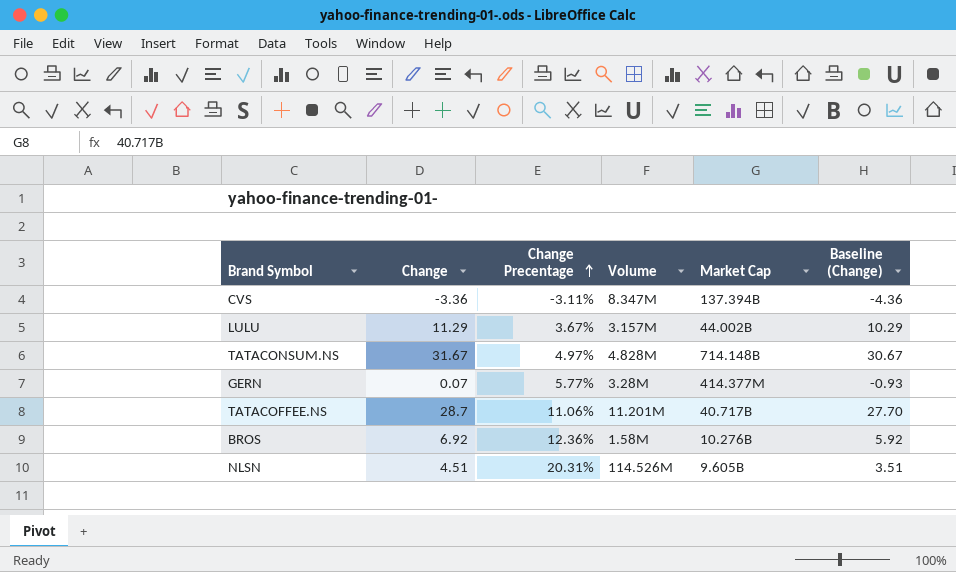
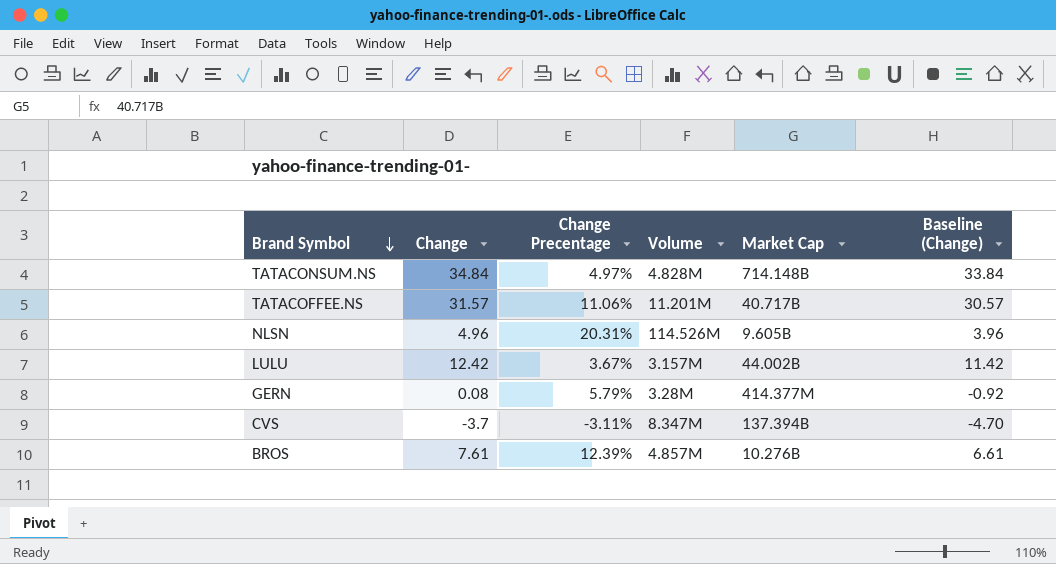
row order: Change Precentage ascending -> Brand Symbol descending
TATACONSUM.NS | Change: 31.67 -> 34.84
TATACONSUM.NS | Baseline (Change): 30.67 -> 33.84
TATACOFFEE.NS | Change: 28.7 -> 31.57
TATACOFFEE.NS | Baseline (Change): 27.70 -> 30.57
NLSN | Change: 4.51 -> 4.96
NLSN | Baseline (Change): 3.51 -> 3.96
LULU | Change: 11.29 -> 12.42
LULU | Baseline (Change): 10.29 -> 11.42
GERN | Change: 0.07 -> 0.08
GERN | Change Precentage: 5.77% -> 5.79%
GERN | Baseline (Change): -0.93 -> -0.92
CVS | Change: -3.36 -> -3.7
CVS | Baseline (Change): -4.36 -> -4.70
BROS | Change: 6.92 -> 7.61
BROS | Change Precentage: 12.36% -> 12.39%
BROS | Volume: 1.58M -> 4.857M
BROS | Baseline (Change): 5.92 -> 6.61

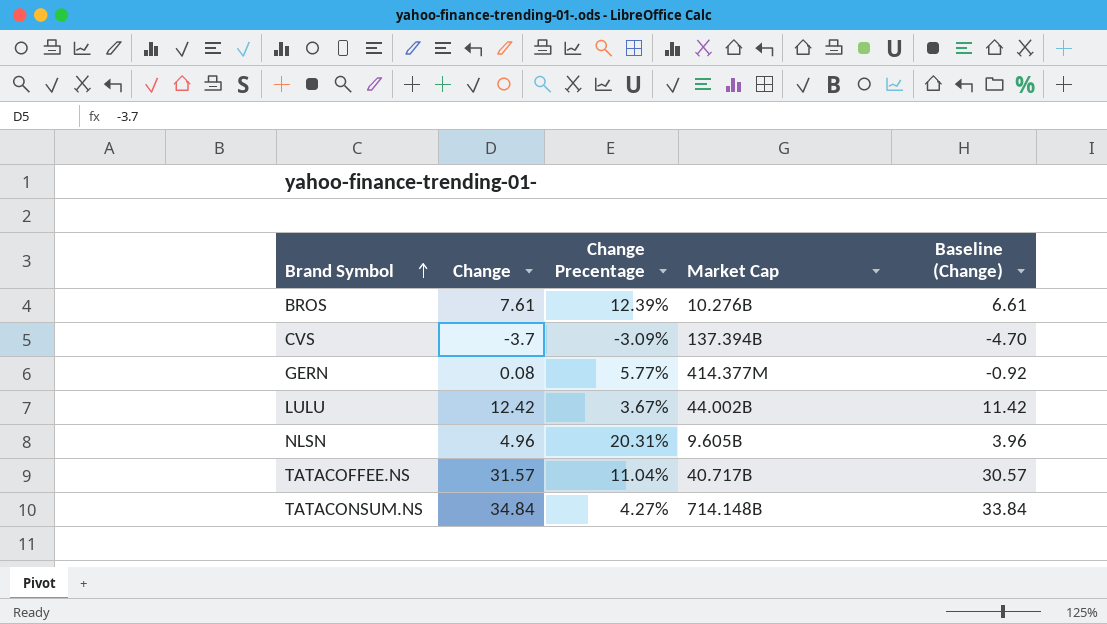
row order: Brand Symbol descending -> Brand Symbol ascending
column Volume | position: 4 -> none
CVS | Change Precentage: -3.11% -> -3.09%
GERN | Change Precentage: 5.79% -> 5.77%
TATACOFFEE.NS | Change Precentage: 11.06% -> 11.04%
TATACONSUM.NS | Change Precentage: 4.97% -> 4.27%

